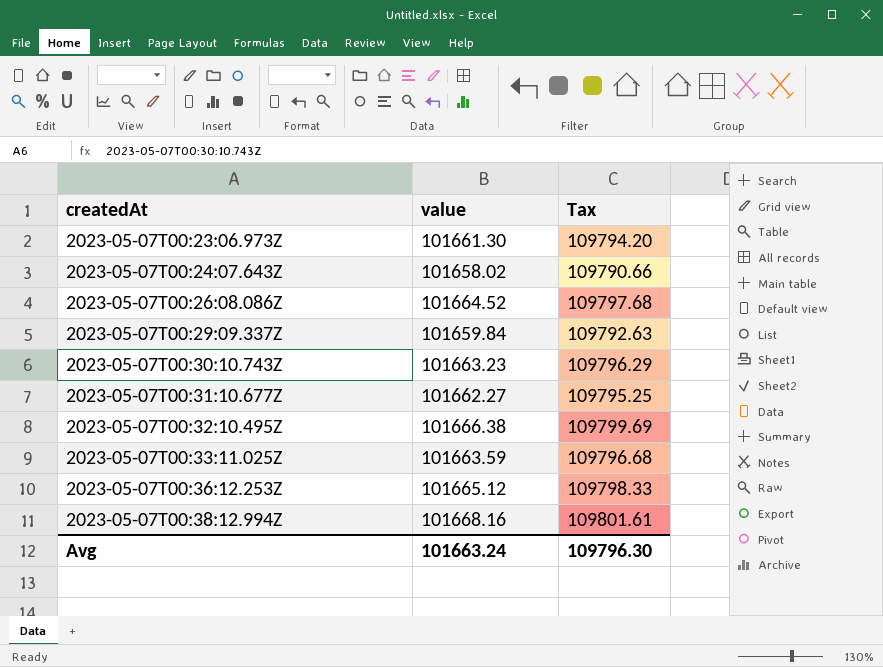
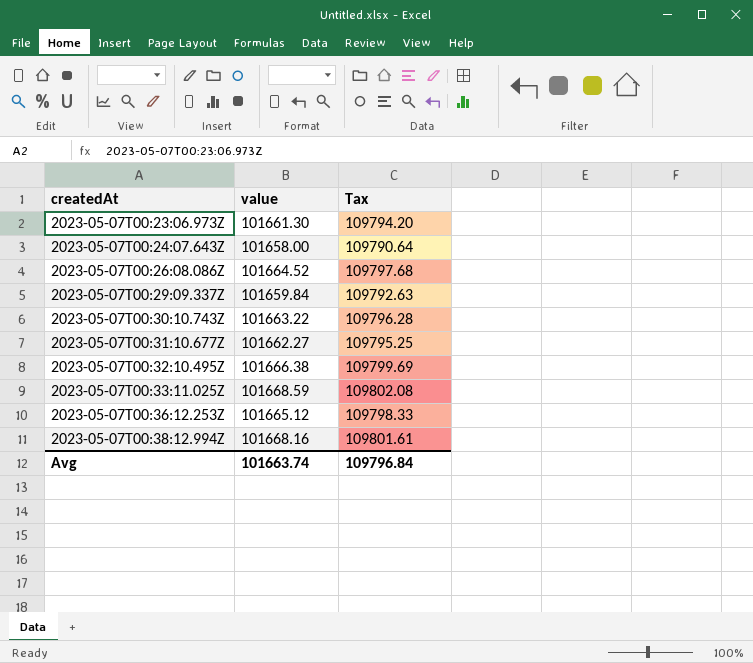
2023-05-07T00:24:07.643Z | value: 101658.02 -> 101658.00
2023-05-07T00:24:07.643Z | Tax: 109790.66 -> 109790.64
2023-05-07T00:30:10.743Z | value: 101663.23 -> 101663.22
2023-05-07T00:30:10.743Z | Tax: 109796.29 -> 109796.28
2023-05-07T00:33:11.025Z | value: 101663.59 -> 101668.59
2023-05-07T00:33:11.025Z | Tax: 109796.68 -> 109802.08
Avg | value: 101663.24 -> 101663.74
Avg | Tax: 109796.30 -> 109796.84

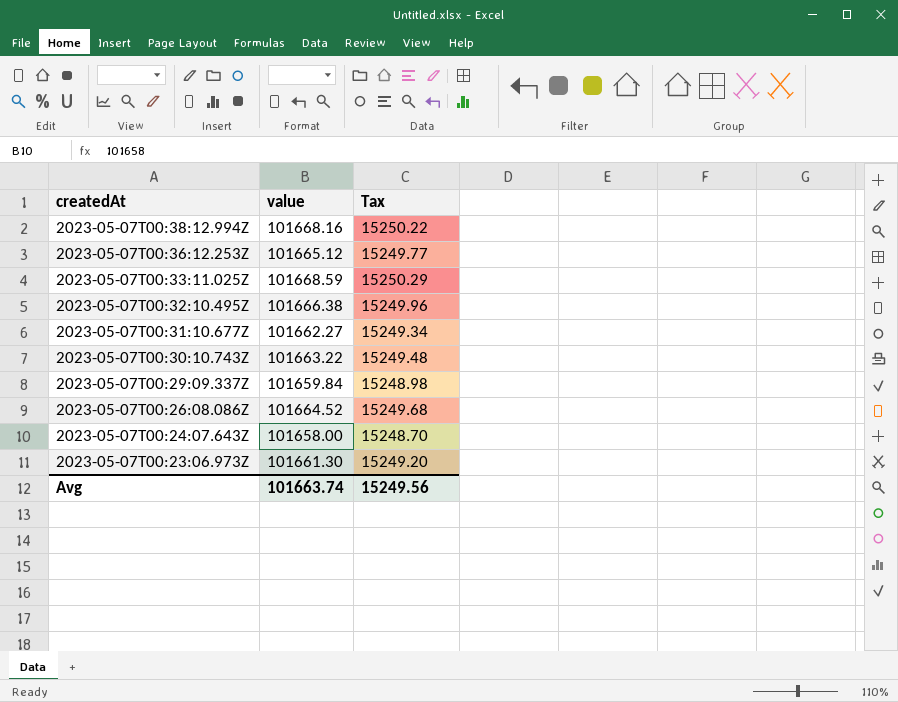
row order: createdAt ascending -> createdAt descending
column Tax | formula: [value] * 1.08 -> [value] * 0.15
Avg | Tax: 109796.84 -> 15249.56

